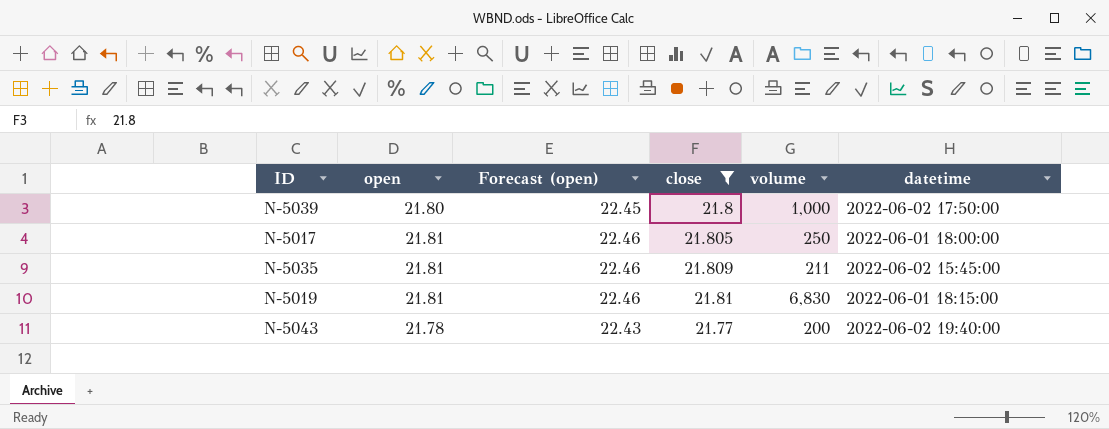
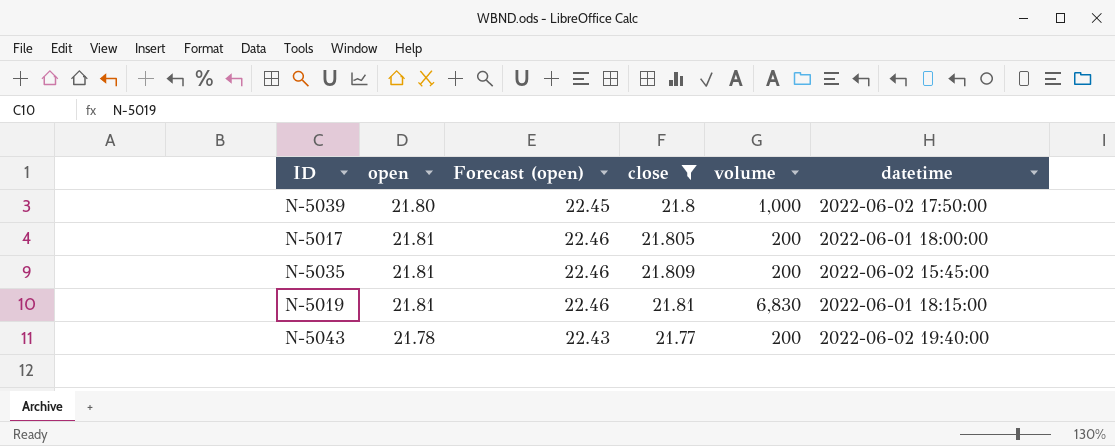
N-5017 | volume: 250 -> 200
N-5035 | volume: 211 -> 200

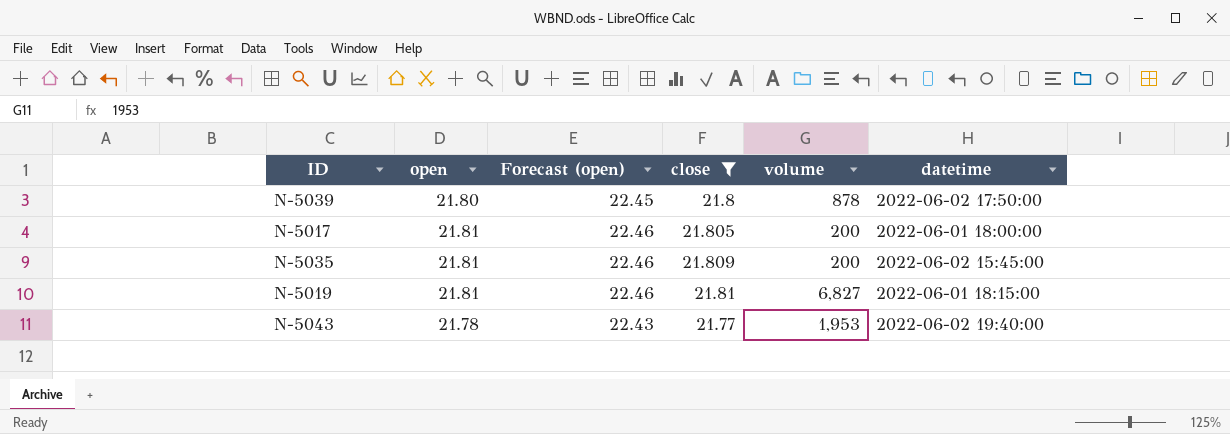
N-5039 | volume: 1,000 -> 878
N-5019 | volume: 6,830 -> 6,827
N-5043 | volume: 200 -> 1,953

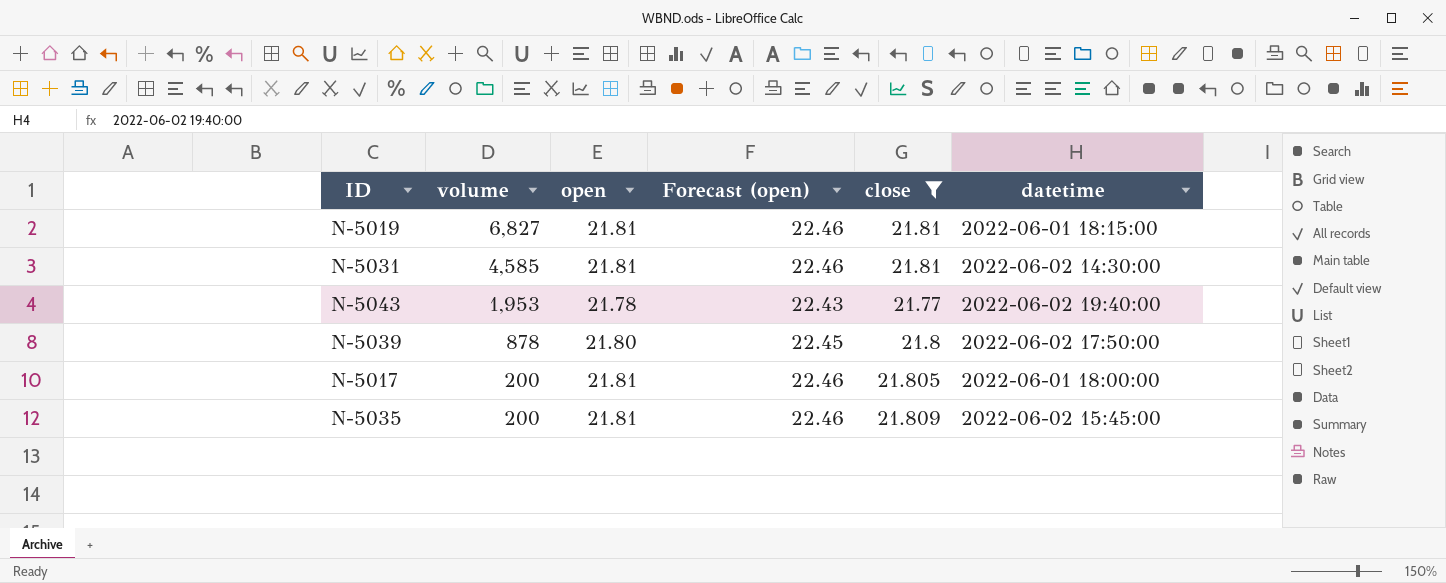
row order: none -> volume descending
column volume | position: 5 -> 2
row N-5031: none -> 4,585 | 21.81 | 22.46 | 21.81 | 2022-06-02 14:30:00

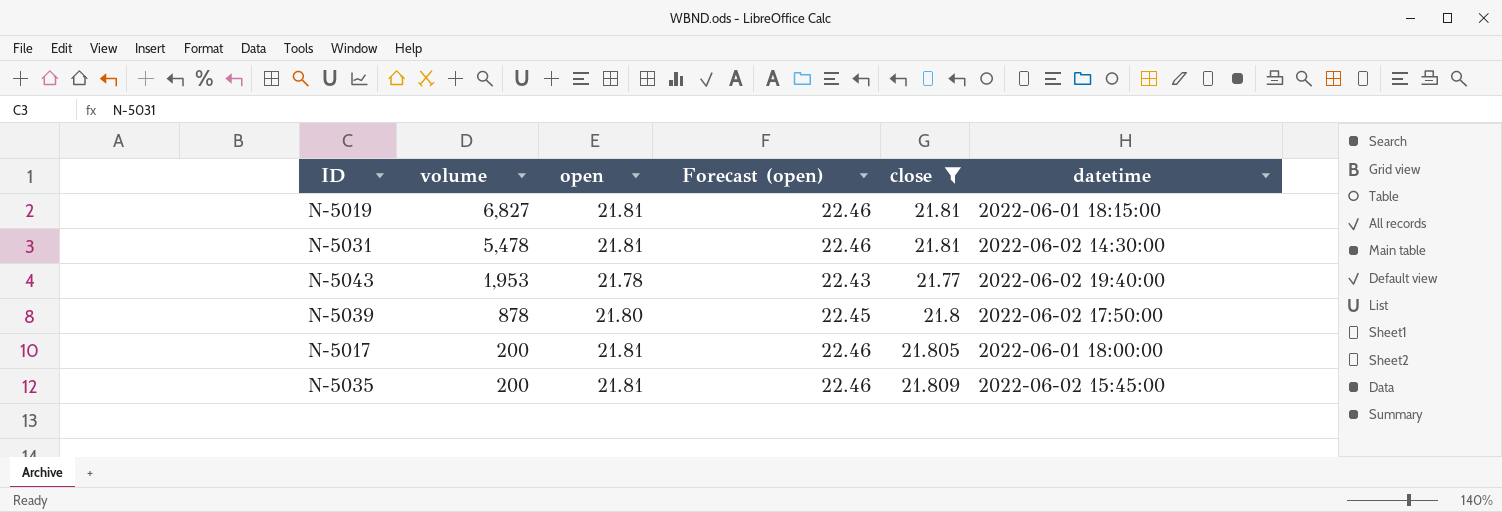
N-5031 | volume: 4,585 -> 5,478

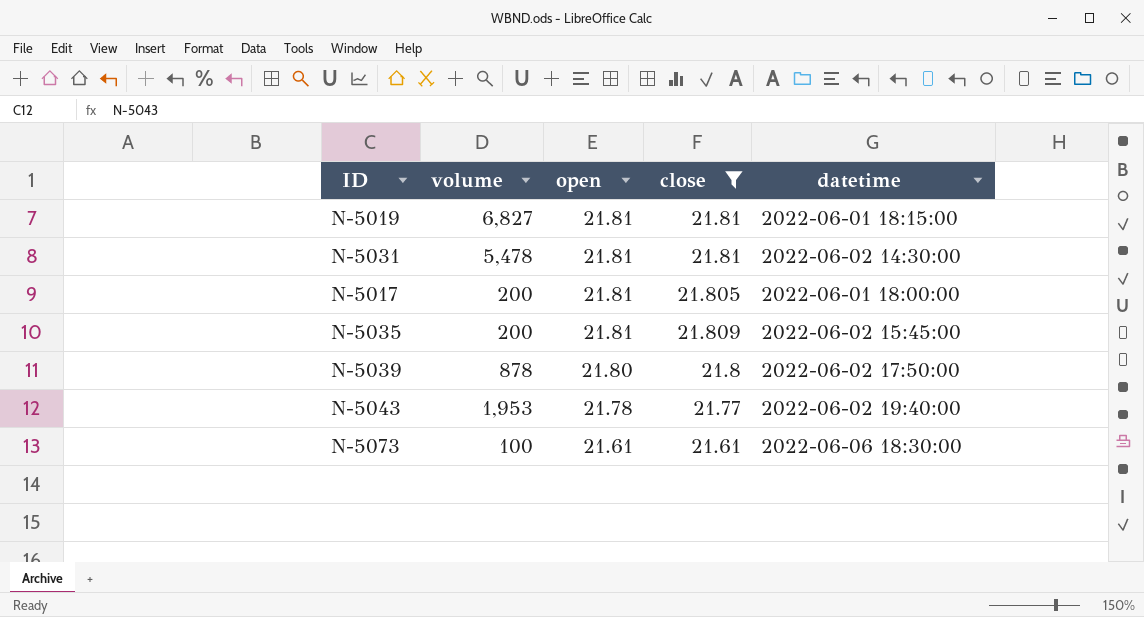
row order: volume descending -> open descending
column Forecast (open) | formula: [open] * 1.03 -> none
row N-5073: none -> 100 | 21.61 | 21.61 | 2022-06-06 18:30:00

